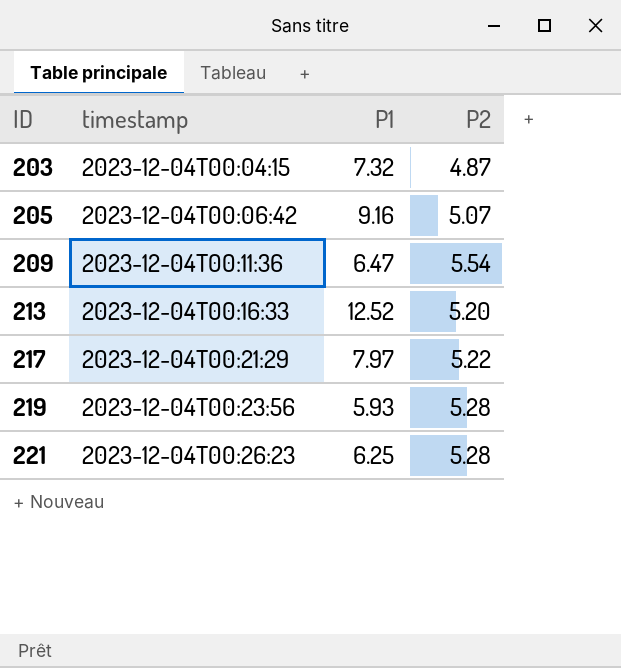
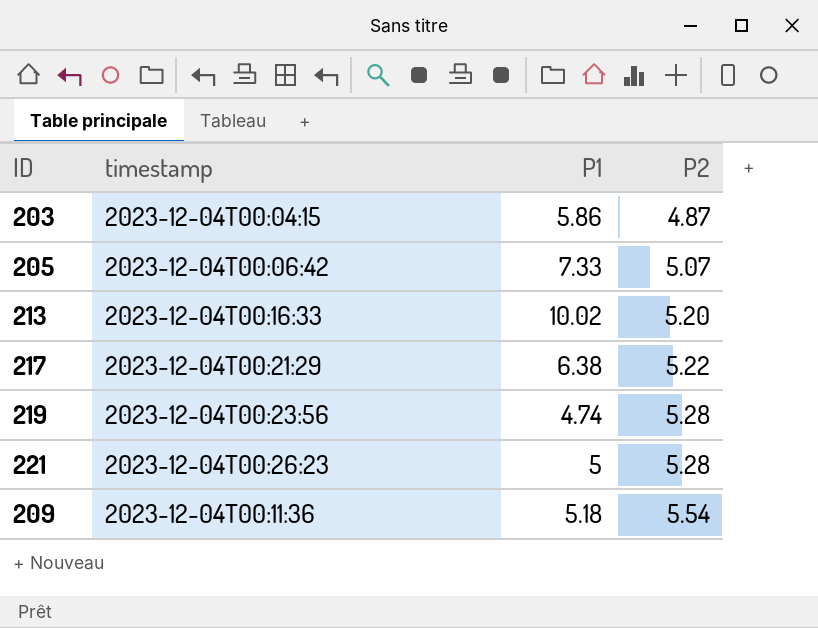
row order: ID ascending -> P2 ascending
203 | P1: 7.32 -> 5.86
205 | P1: 9.16 -> 7.33
213 | P1: 12.52 -> 10.02
217 | P1: 7.97 -> 6.38
219 | P1: 5.93 -> 4.74
221 | P1: 6.25 -> 5
209 | P1: 6.47 -> 5.18

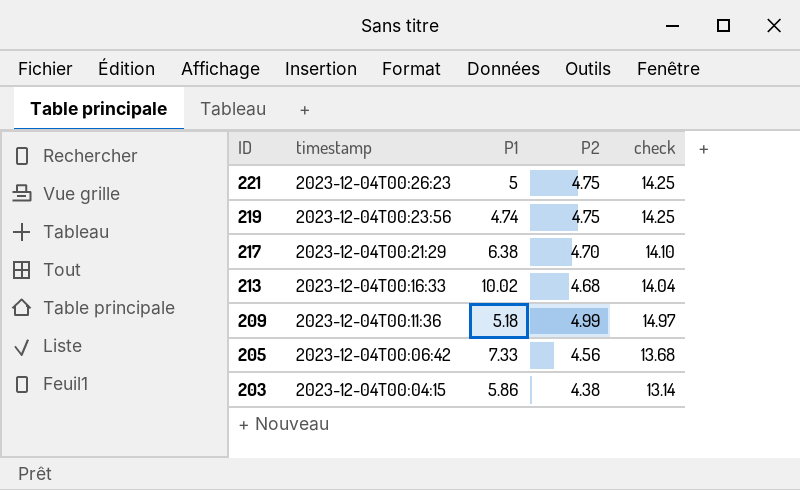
row order: P2 ascending -> ID descending
column check | formula: none -> [P2] * 3
221 | P2: 5.28 -> 4.75
219 | P2: 5.28 -> 4.75
217 | P2: 5.22 -> 4.70
213 | P2: 5.20 -> 4.68
209 | P2: 5.54 -> 4.99
205 | P2: 5.07 -> 4.56
203 | P2: 4.87 -> 4.38

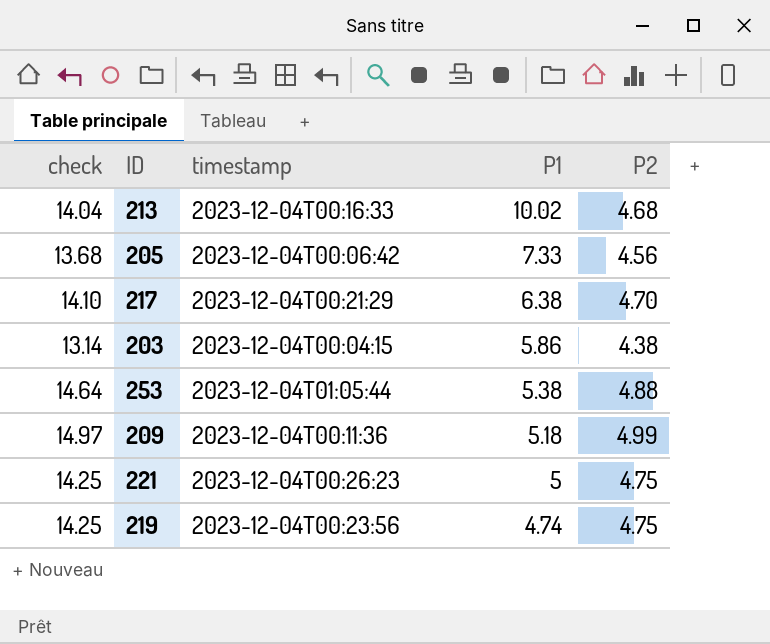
row order: ID descending -> P1 descending
column check | position: 5 -> 1
row 253: none -> 14.64 | 2023-12-04T01:05:44 | 5.38 | 4.88

